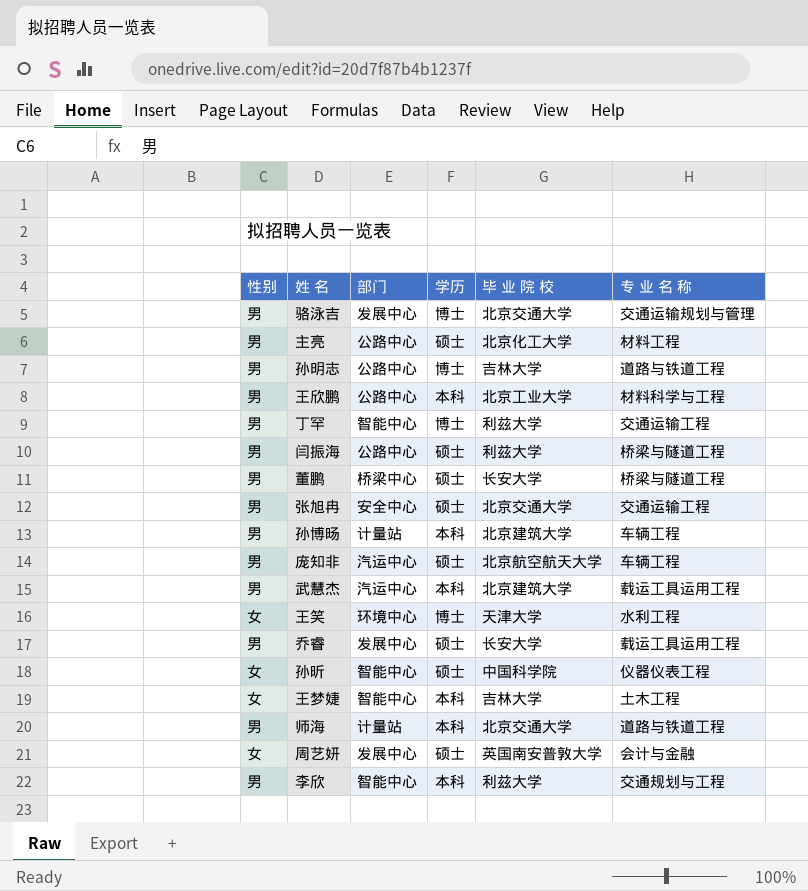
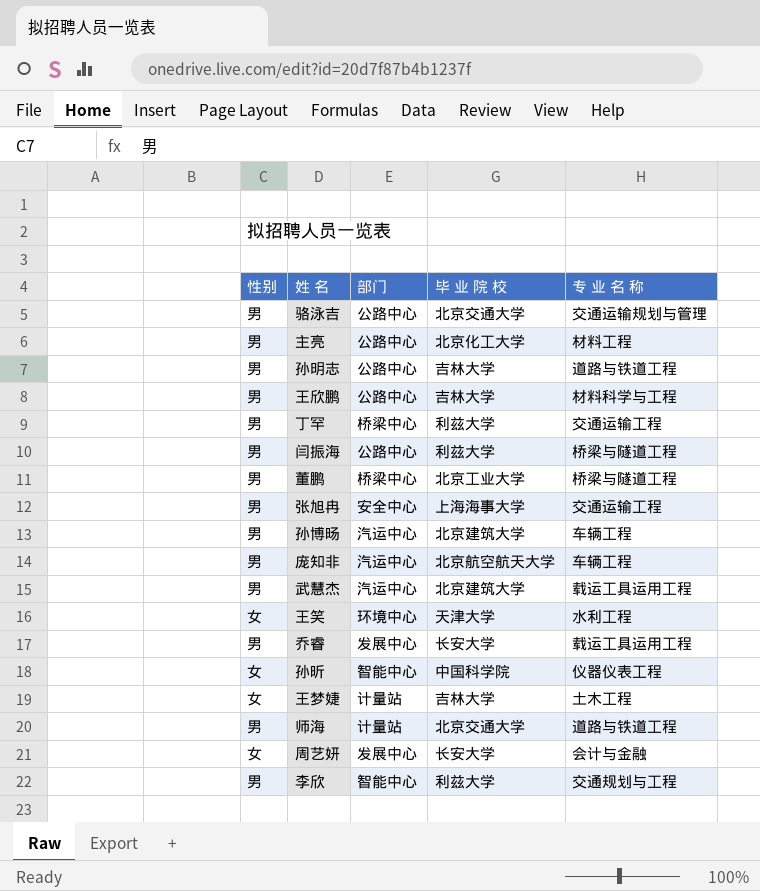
column 学历 | position: 4 -> none
骆泳吉 | 部门: 发展中心 -> 公路中心
王欣鹏 | 毕 业 院 校: 北京工业大学 -> 吉林大学
丁罕 | 部门: 智能中心 -> 桥梁中心
董鹏 | 毕 业 院 校: 长安大学 -> 北京工业大学
张旭冉 | 毕 业 院 校: 北京交通大学 -> 上海海事大学
孙博旸 | 部门: 计量站 -> 汽运中心
王梦婕 | 部门: 智能中心 -> 计量站
周艺妍 | 毕 业 院 校: 英国南安普敦大学 -> 长安大学

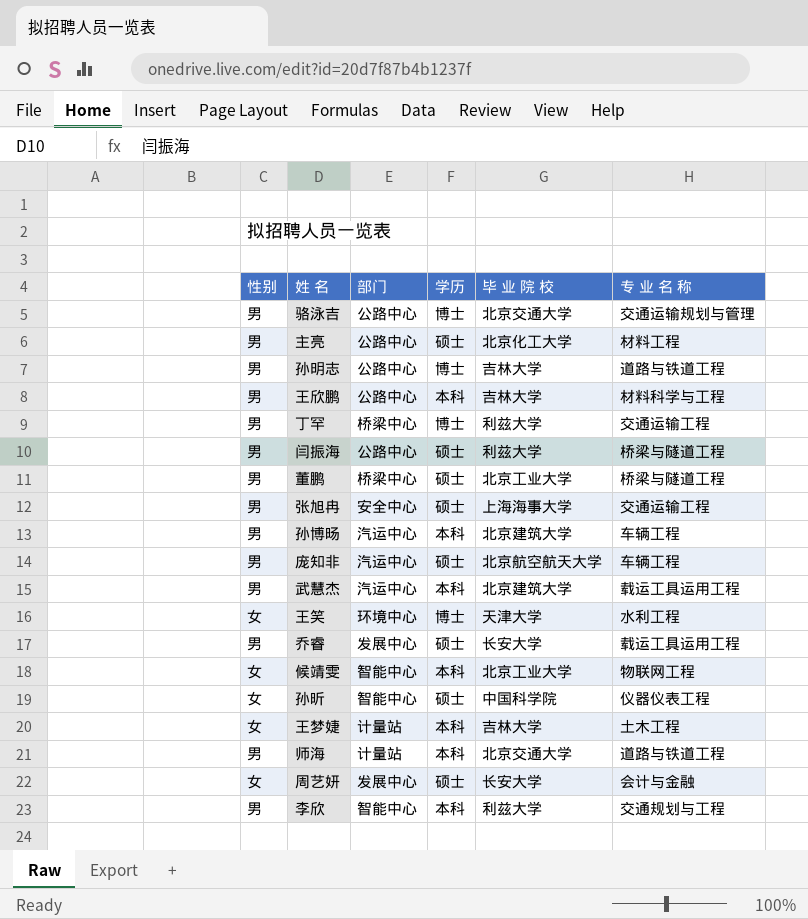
column 学历 | position: none -> 4
row 候靖雯: none -> 女 | 智能中心 | 本科 | 北京工业大学 | 物联网工程

